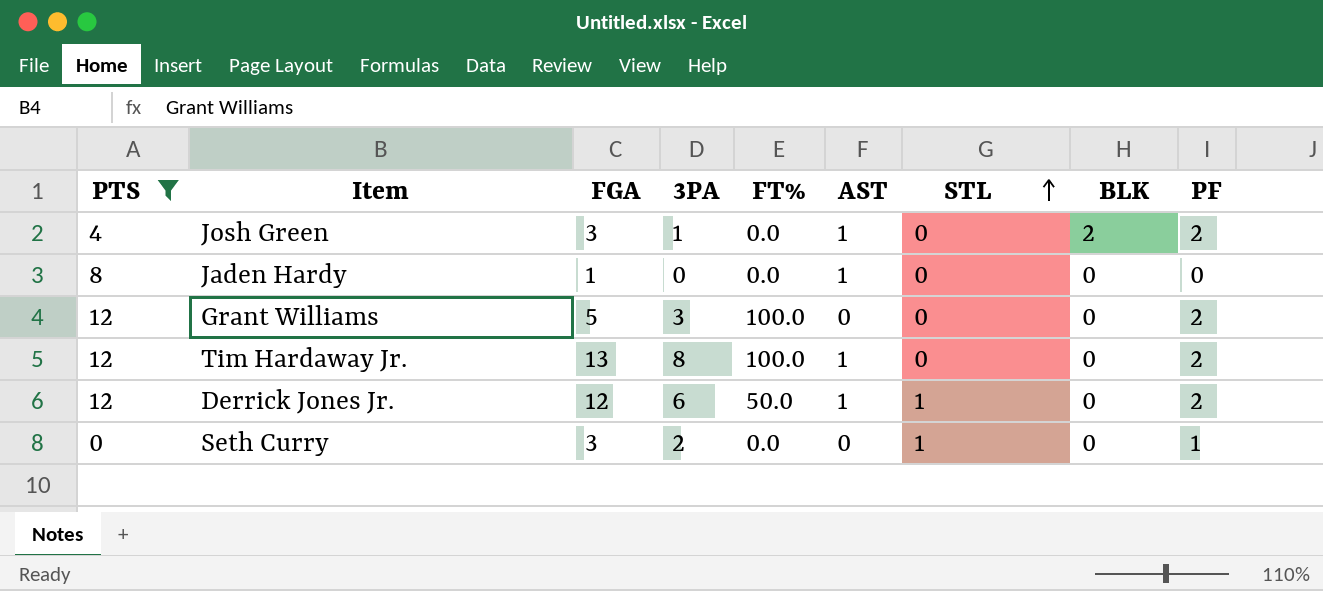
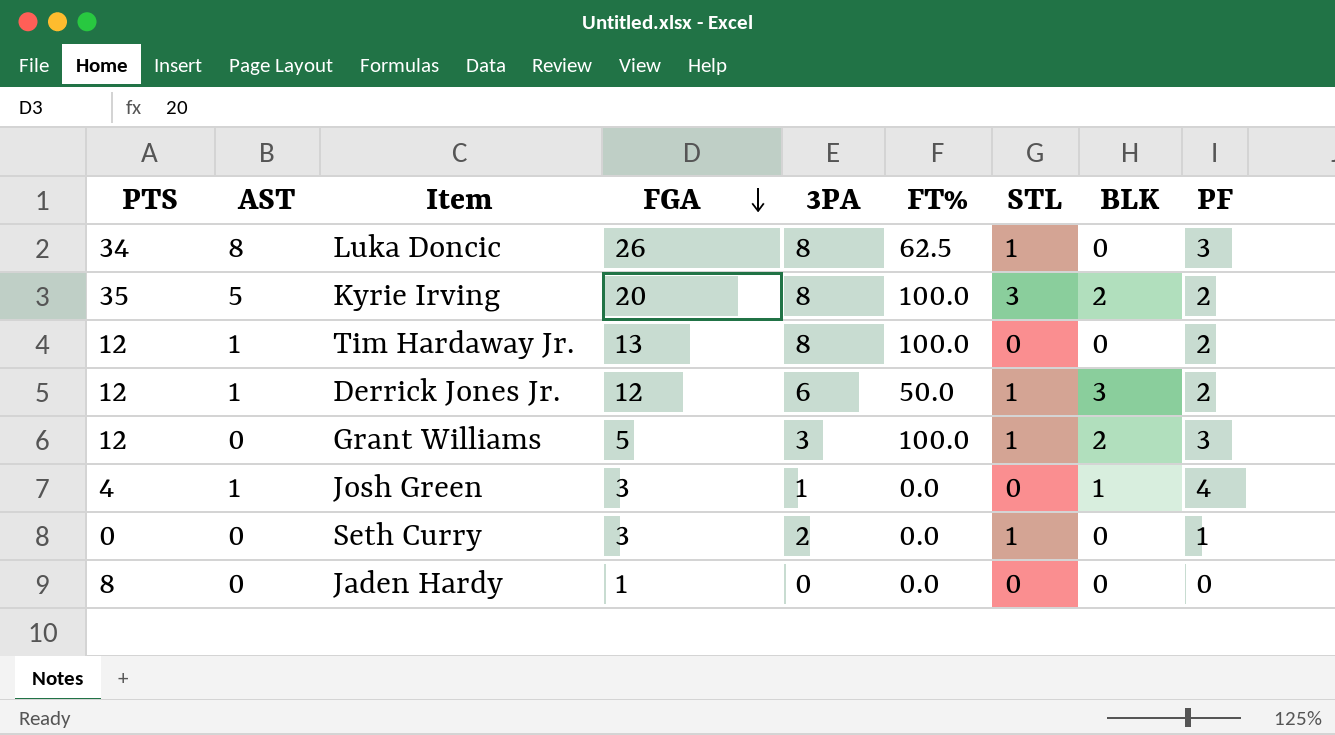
filter: PTS <= 12 -> none
row order: STL ascending -> FGA descending
column AST | position: 6 -> 2
Derrick Jones Jr. | BLK: 0 -> 3
Grant Williams | STL: 0 -> 1
Grant Williams | BLK: 0 -> 2
Grant Williams | PF: 2 -> 3
Josh Green | BLK: 2 -> 1
Josh Green | PF: 2 -> 4
Jaden Hardy | AST: 1 -> 0

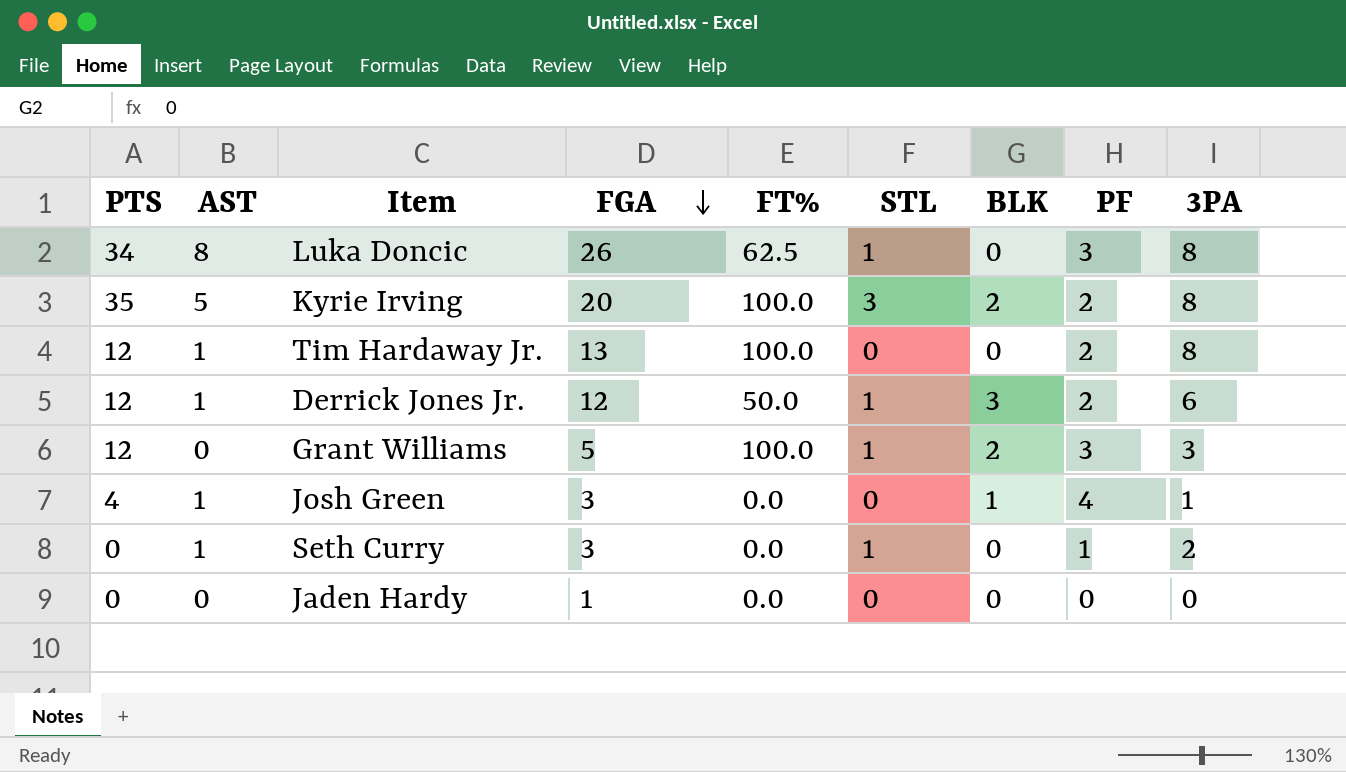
column 3PA | position: 5 -> 9
Seth Curry | AST: 0 -> 1
Jaden Hardy | PTS: 8 -> 0

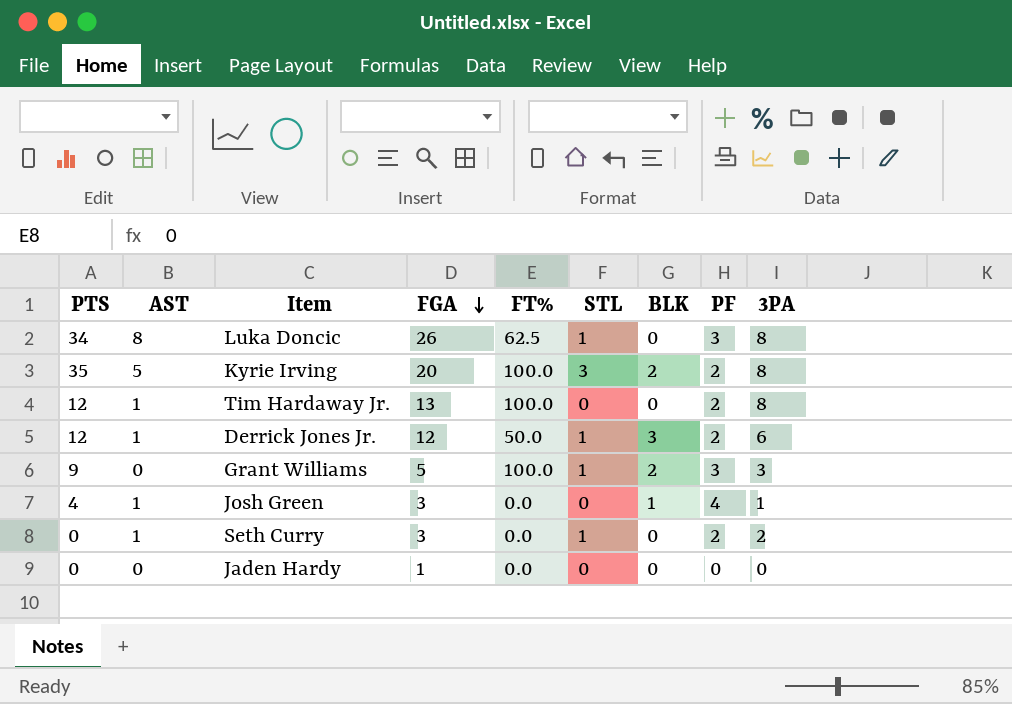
Grant Williams | PTS: 12 -> 9
Seth Curry | PF: 1 -> 2

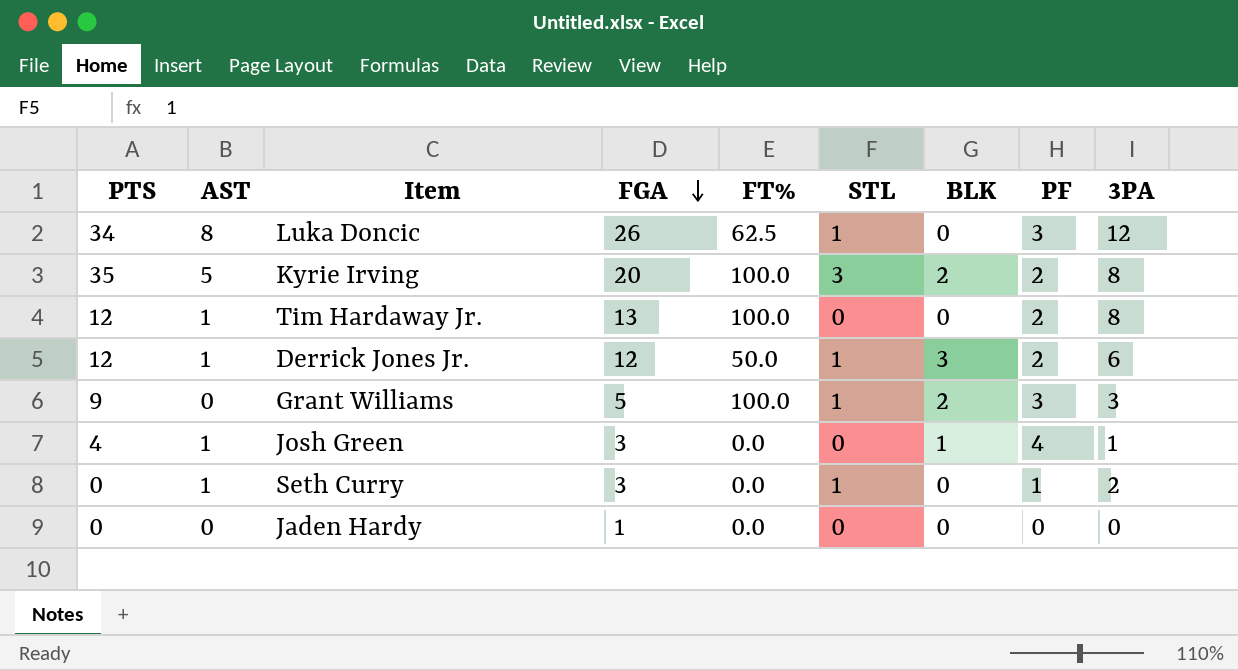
Luka Doncic | 3PA: 8 -> 12
Seth Curry | PF: 2 -> 1

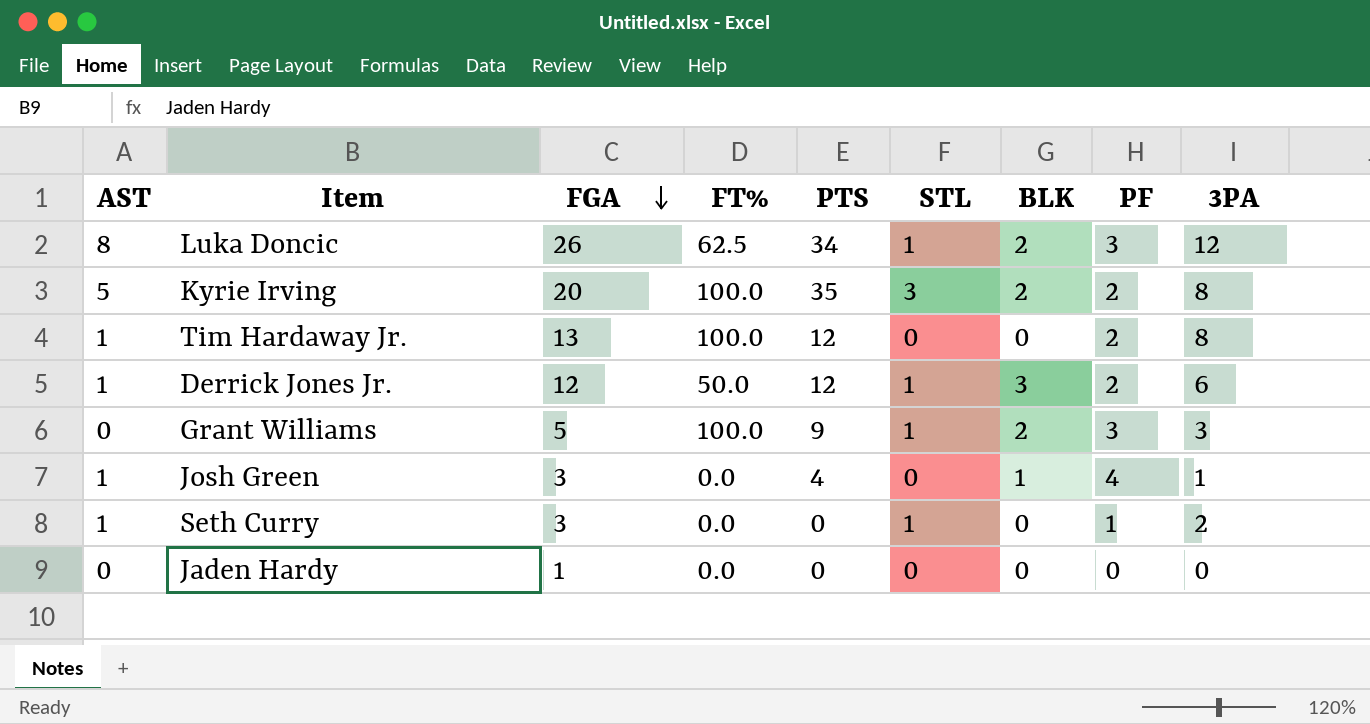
column PTS | position: 1 -> 5
Luka Doncic | BLK: 0 -> 2

